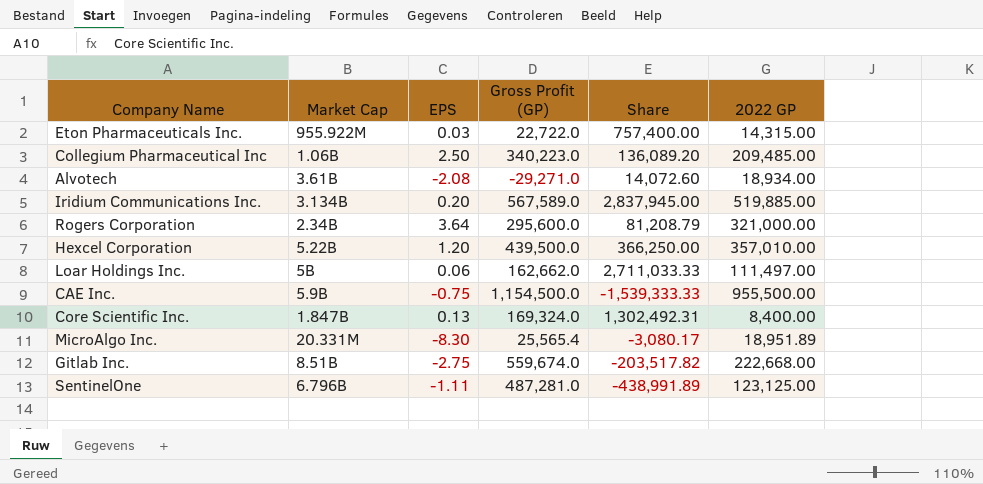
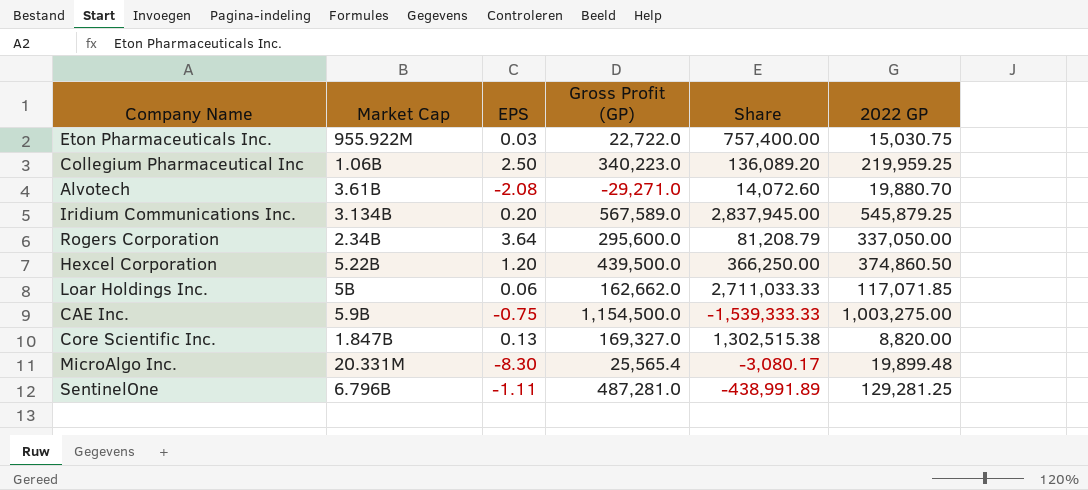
row Gitlab Inc.: 8.51B | -2.75 | 559,674.0 | -203,517.82 | 222,668.00 -> none
Eton Pharmaceuticals Inc. | 2022 GP: 14,315.00 -> 15,030.75
Collegium Pharmaceutical Inc | 2022 GP: 209,485.00 -> 219,959.25
Alvotech | 2022 GP: 18,934.00 -> 19,880.70
Iridium Communications Inc. | 2022 GP: 519,885.00 -> 545,879.25
Rogers Corporation | 2022 GP: 321,000.00 -> 337,050.00
Hexcel Corporation | 2022 GP: 357,010.00 -> 374,860.50
Loar Holdings Inc. | 2022 GP: 111,497.00 -> 117,071.85
CAE Inc. | 2022 GP: 955,500.00 -> 1,003,275.00
Core Scientific Inc. | Gross Profit (GP): 169,324.0 -> 169,327.0
Core Scientific Inc. | Share: 1,302,492.31 -> 1,302,515.38
Core Scientific Inc. | 2022 GP: 8,400.00 -> 8,820.00
MicroAlgo Inc. | 2022 GP: 18,951.89 -> 19,899.48
SentinelOne | 2022 GP: 123,125.00 -> 129,281.25

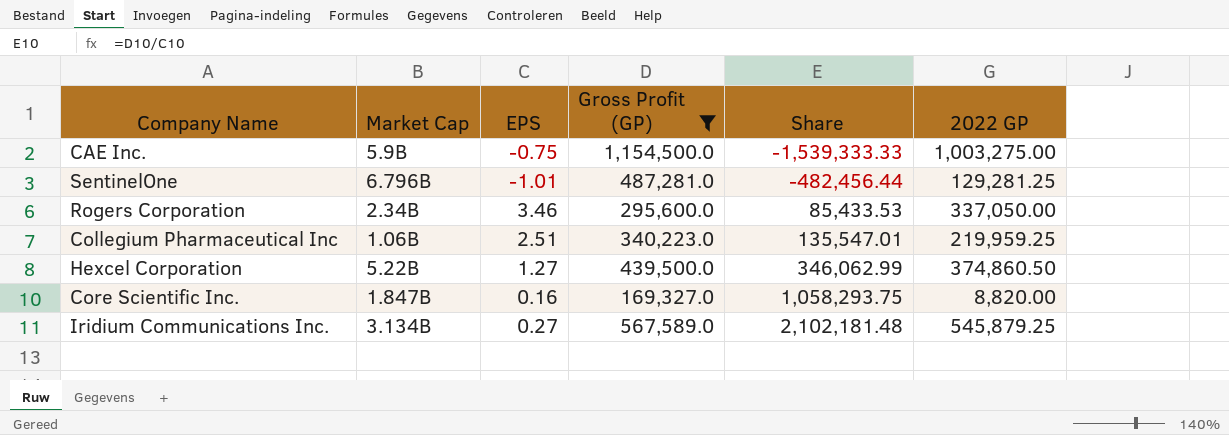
filter: none -> Gross Profit (GP) >= 169,327.0
row order: none -> Share ascending
SentinelOne | EPS: -1.11 -> -1.01
SentinelOne | Share: -438,991.89 -> -482,456.44
Rogers Corporation | EPS: 3.64 -> 3.46
Rogers Corporation | Share: 81,208.79 -> 85,433.53
Collegium Pharmaceutical Inc | EPS: 2.50 -> 2.51
Collegium Pharmaceutical Inc | Share: 136,089.20 -> 135,547.01
Hexcel Corporation | EPS: 1.20 -> 1.27
Hexcel Corporation | Share: 366,250.00 -> 346,062.99
Core Scientific Inc. | EPS: 0.13 -> 0.16
Core Scientific Inc. | Share: 1,302,515.38 -> 1,058,293.75
Iridium Communications Inc. | EPS: 0.20 -> 0.27
Iridium Communications Inc. | Share: 2,837,945.00 -> 2,102,181.48

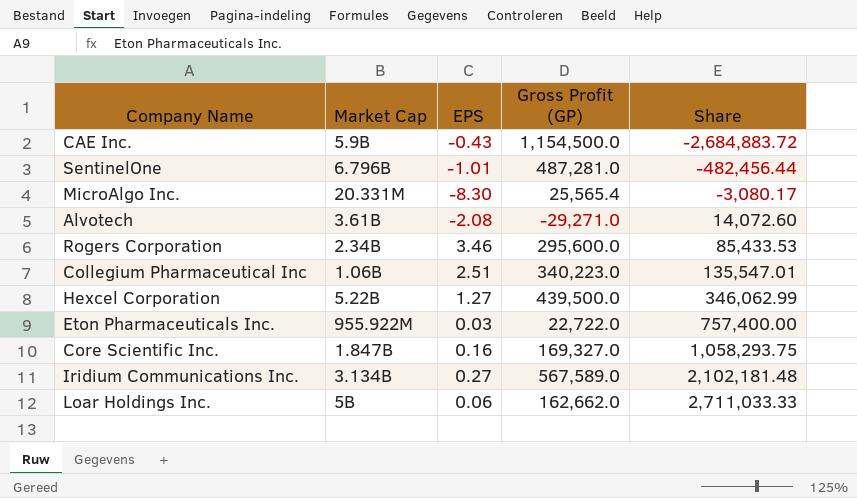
filter: Gross Profit (GP) >= 169,327.0 -> none
column 2022 GP | position: 6 -> none
CAE Inc. | EPS: -0.75 -> -0.43
CAE Inc. | Share: -1,539,333.33 -> -2,684,883.72

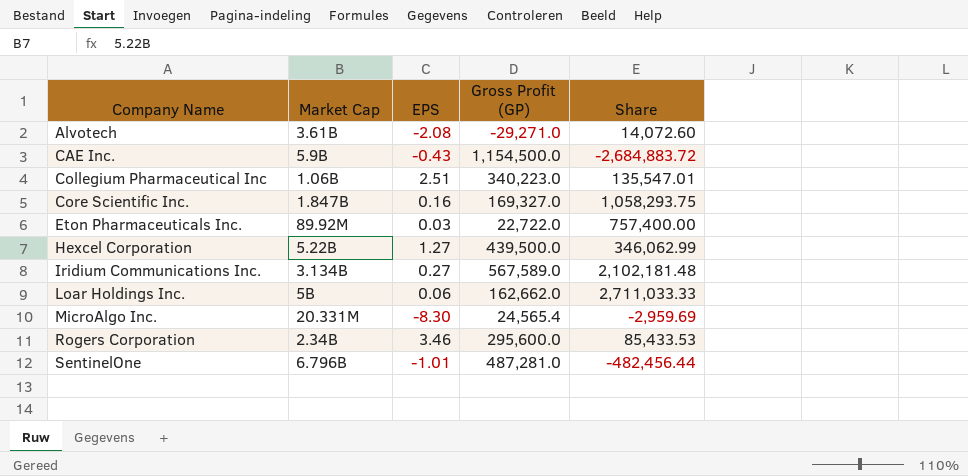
row order: Share ascending -> Company Name ascending
Eton Pharmaceuticals Inc. | Market Cap: 955.922M -> 89.92M
MicroAlgo Inc. | Gross Profit (GP): 25,565.4 -> 24,565.4
MicroAlgo Inc. | Share: -3,080.17 -> -2,959.69

